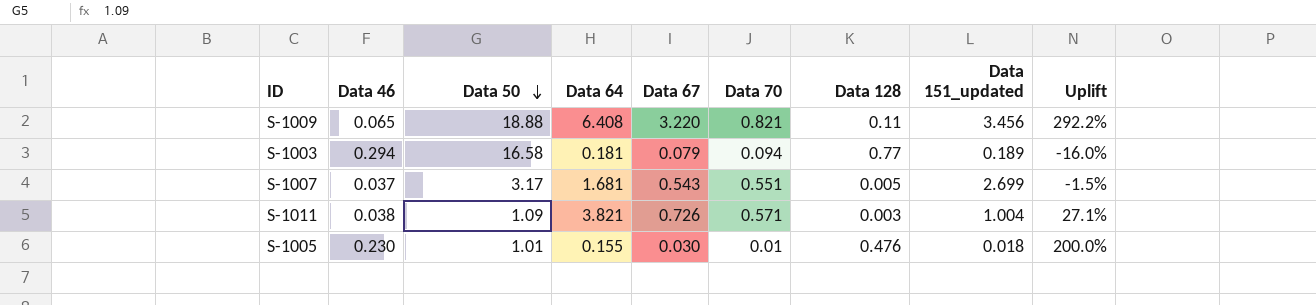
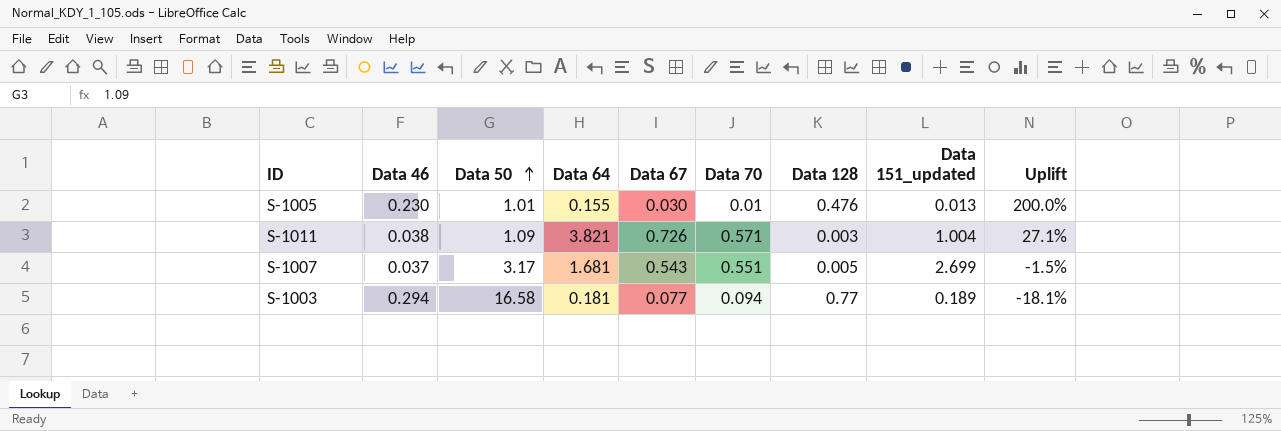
row order: Data 50 descending -> Data 50 ascending
row S-1009: 0.065 | 18.88 | 6.408 | 3.220 | 0.821 | 0.11 | 3.456 | 292.2% -> none
S-1005 | Data 151_updated: 0.018 -> 0.013
S-1003 | Data 67: 0.079 -> 0.077
S-1003 | Uplift: -16.0% -> -18.1%

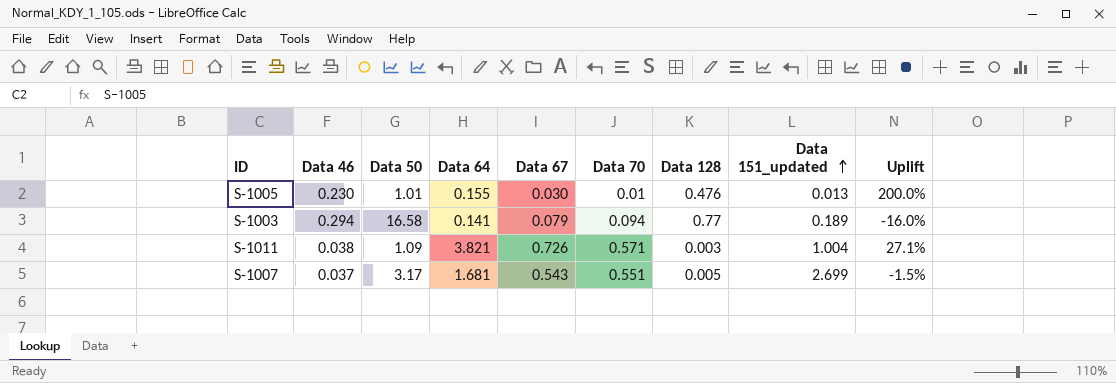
row order: Data 50 ascending -> Data 151_updated ascending
S-1003 | Data 64: 0.181 -> 0.141
S-1003 | Data 67: 0.077 -> 0.079
S-1003 | Uplift: -18.1% -> -16.0%

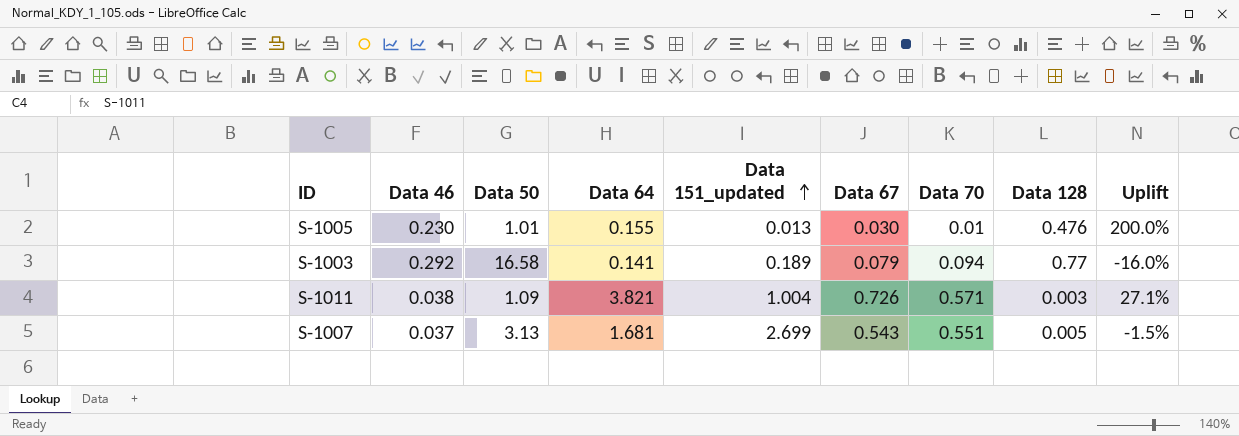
column Data 151_updated | position: 8 -> 5
S-1003 | Data 46: 0.294 -> 0.292
S-1007 | Data 50: 3.17 -> 3.13

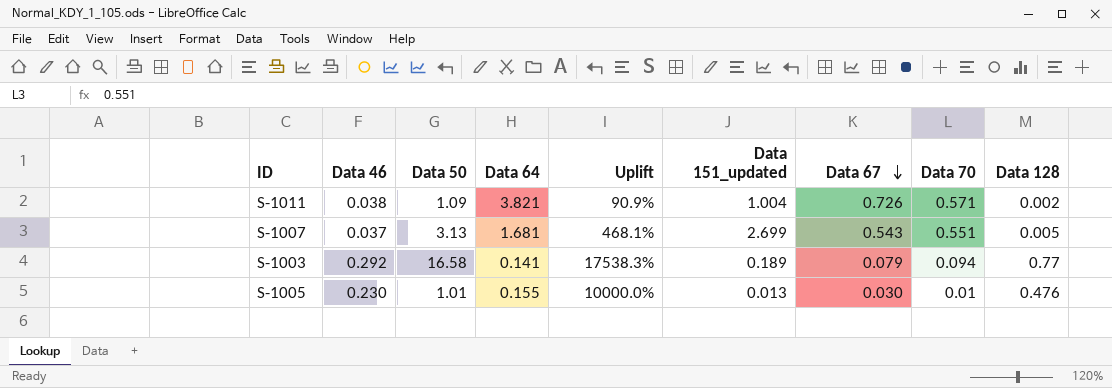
row order: Data 151_updated ascending -> Data 67 descending
column Uplift | formula: ([Data 67] - [Data 70]) / [Data 70] -> ([Data 50] - [Data 70]) / [Data 70]
column Uplift | position: 9 -> 5
S-1011 | Data 128: 0.003 -> 0.002

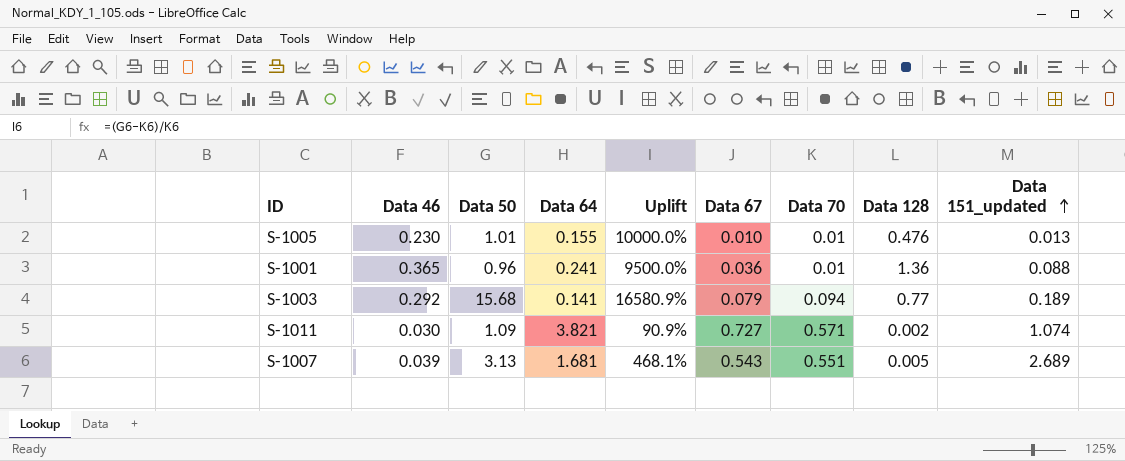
row order: Data 67 descending -> Data 151_updated ascending
column Data 151_updated | position: 6 -> 9
S-1005 | Data 67: 0.030 -> 0.010
row S-1001: none -> 0.365 | 0.96 | 0.241 | 9500.0% | 0.036 | 0.01 | 1.36 | 0.088
S-1003 | Data 50: 16.58 -> 15.68
S-1003 | Uplift: 17538.3% -> 16580.9%
S-1011 | Data 46: 0.038 -> 0.030
S-1011 | Data 67: 0.726 -> 0.727
S-1011 | Data 151_updated: 1.004 -> 1.074
S-1007 | Data 46: 0.037 -> 0.039
S-1007 | Data 151_updated: 2.699 -> 2.689

